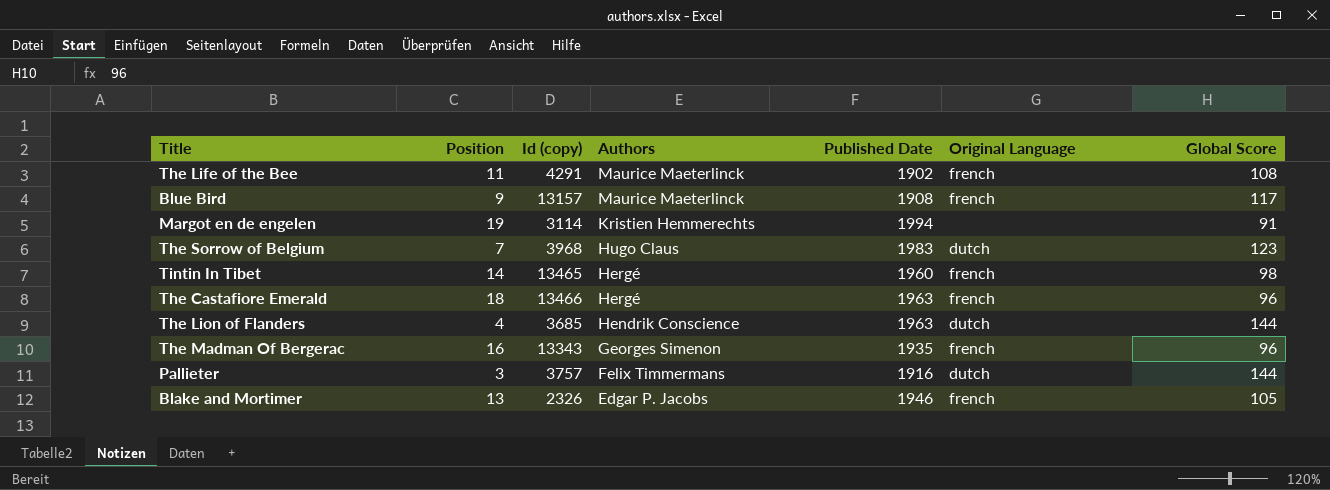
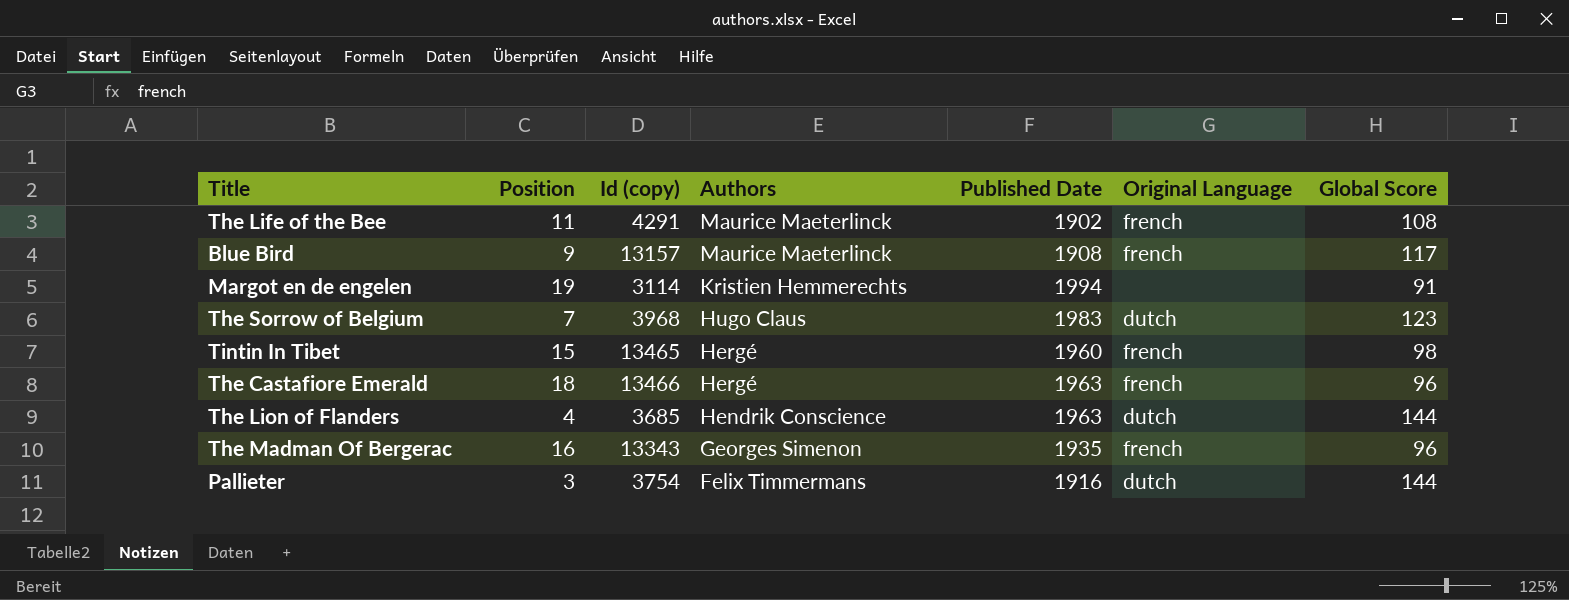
row Blake and Mortimer: 13 | 2326 | Edgar P. Jacobs | 1946 | french | 105 -> none
Tintin In Tibet | Position: 14 -> 15
Pallieter | Id (copy): 3757 -> 3754

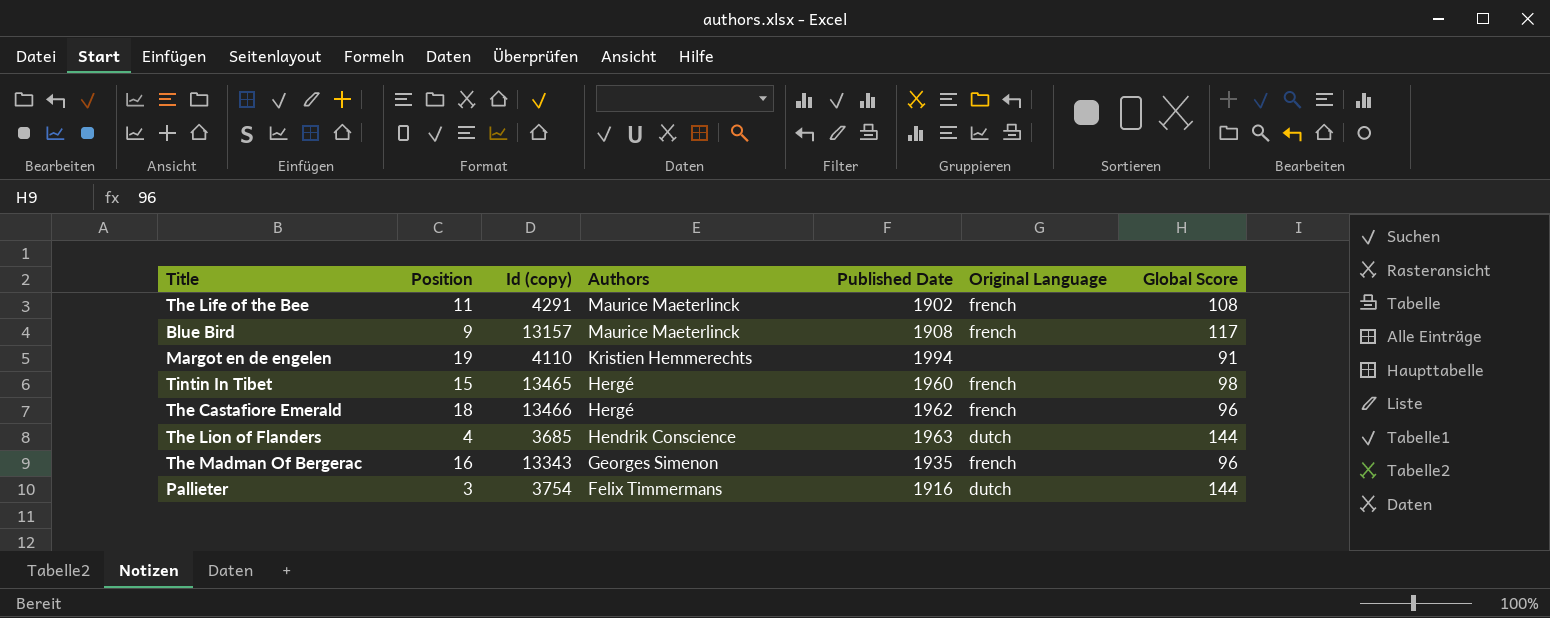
row The Sorrow of Belgium: 7 | 3968 | Hugo Claus | 1983 | dutch | 123 -> none
Margot en de engelen | Id (copy): 3114 -> 4110
The Castafiore Emerald | Published Date: 1963 -> 1962

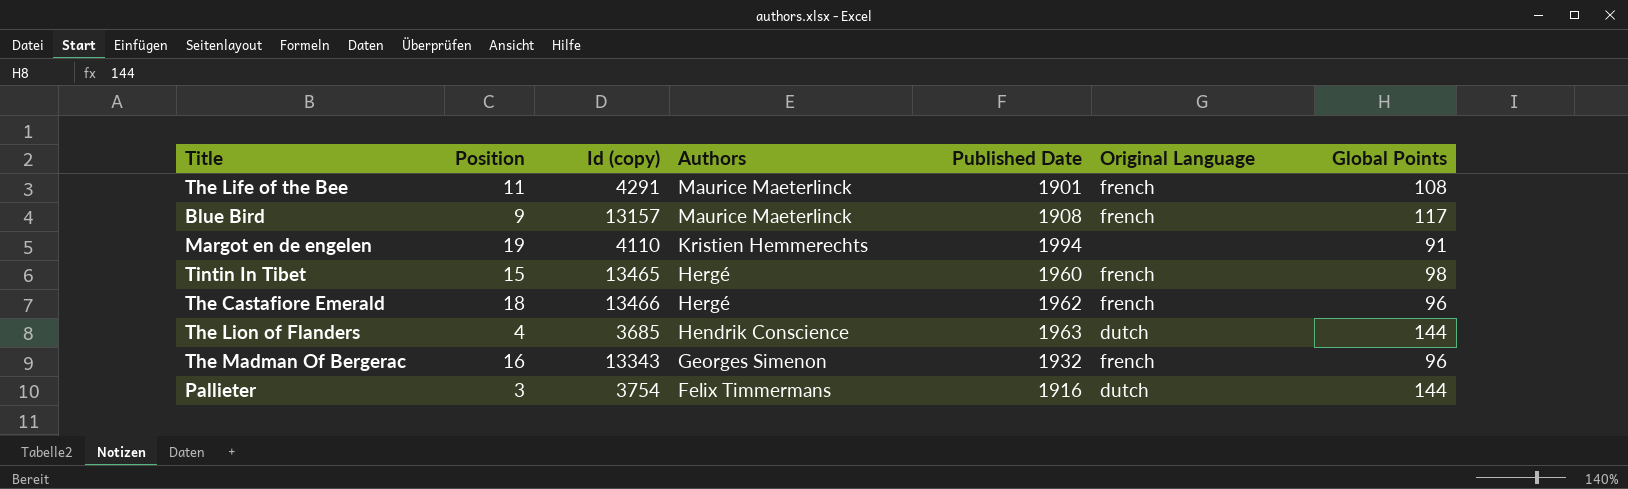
column name: Global Score -> Global Points
The Life of the Bee | Published Date: 1902 -> 1901
The Madman Of Bergerac | Published Date: 1935 -> 1932

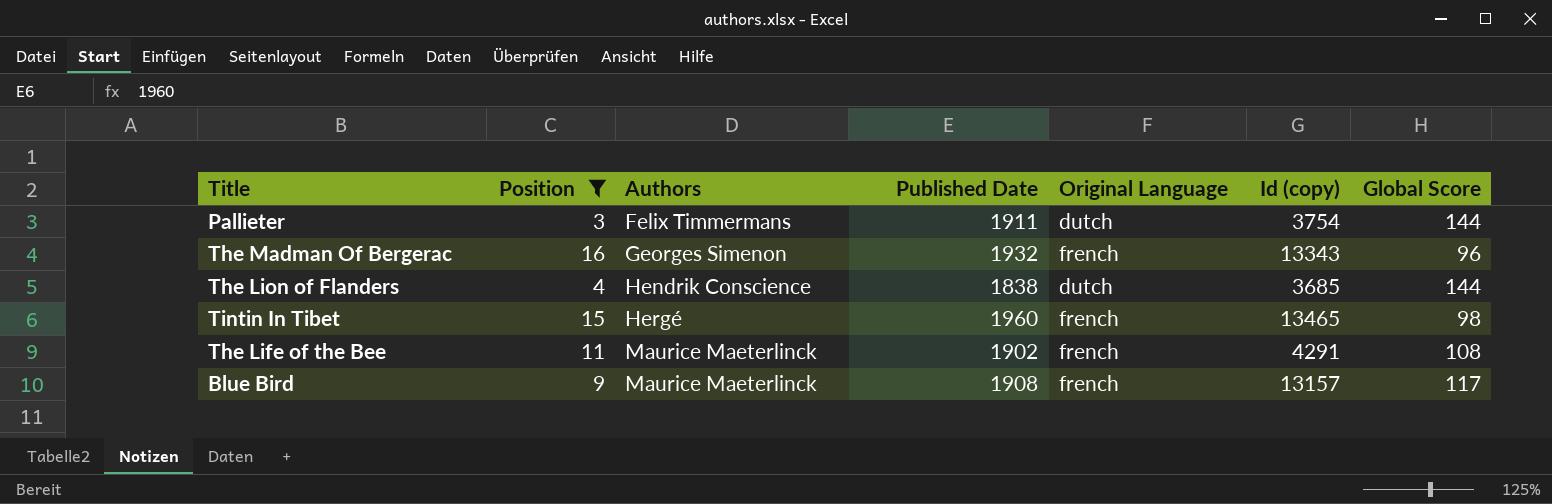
filter: none -> Position <= 16
row order: Authors descending -> Authors ascending
column Id (copy) | position: 3 -> 6
column name: Global Points -> Global Score
Pallieter | Published Date: 1916 -> 1911
The Lion of Flanders | Published Date: 1963 -> 1838
The Life of the Bee | Published Date: 1901 -> 1902

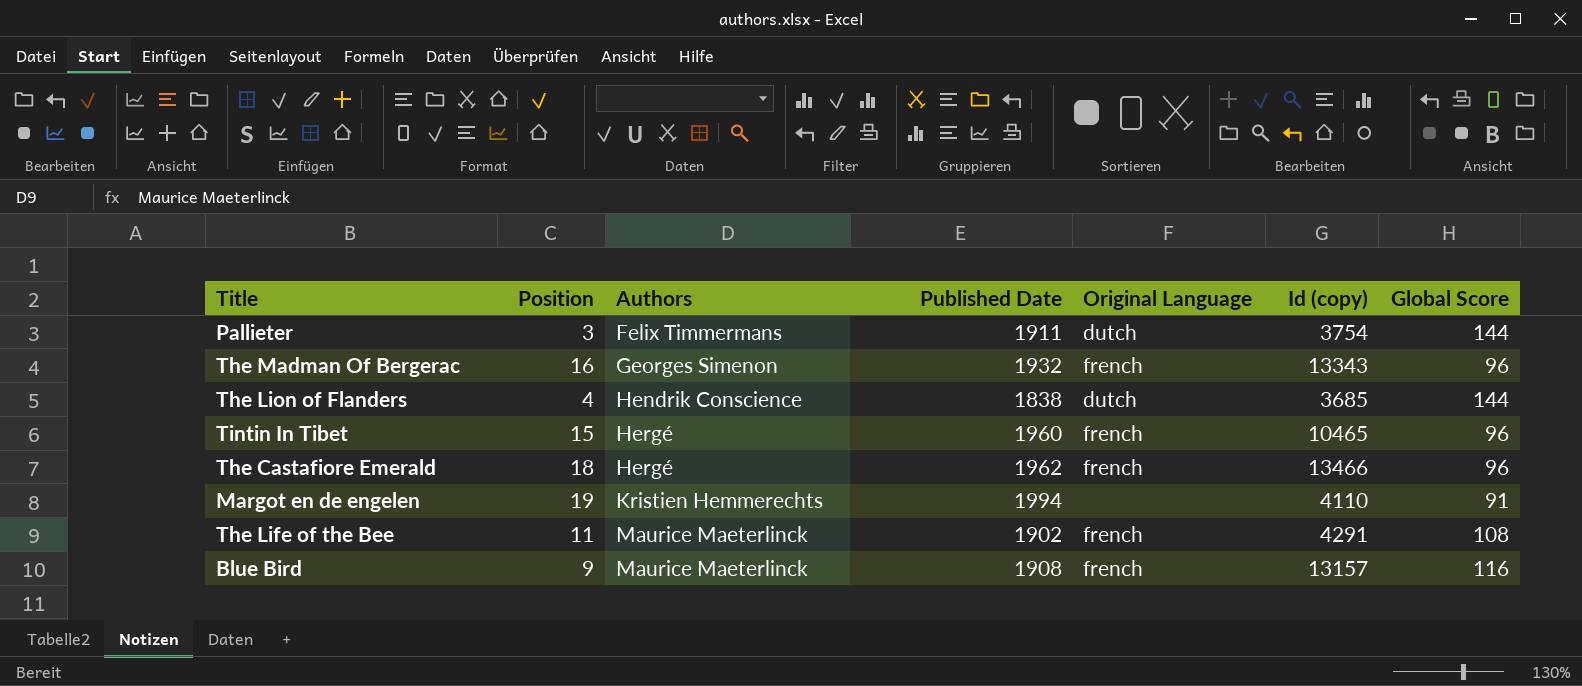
filter: Position <= 16 -> none
Tintin In Tibet | Id (copy): 13465 -> 10465
Tintin In Tibet | Global Score: 98 -> 96
Blue Bird | Global Score: 117 -> 116

